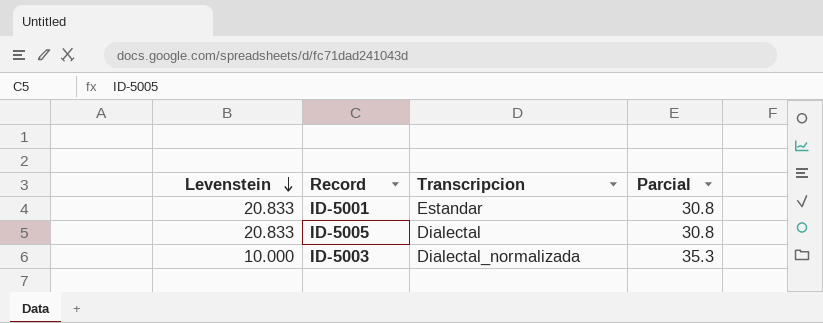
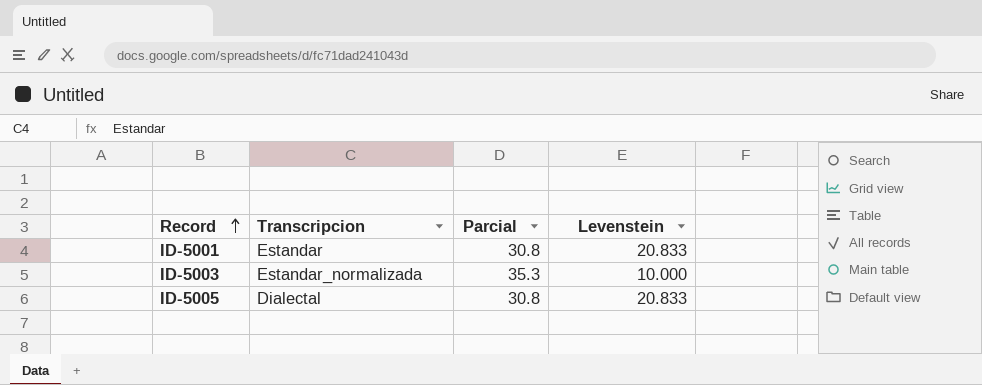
row order: Levenstein descending -> Record ascending
column Levenstein | position: 1 -> 4
ID-5003 | Transcripcion: Dialectal_normalizada -> Estandar_normalizada

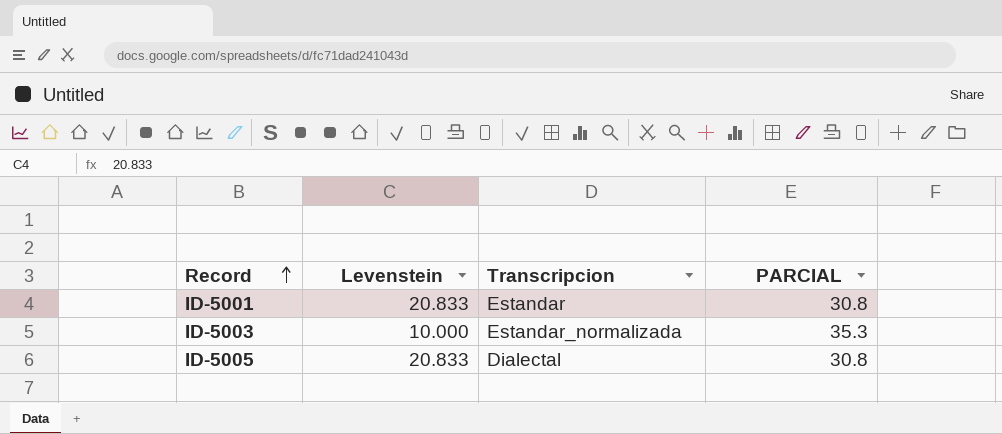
column Levenstein | position: 4 -> 2
column name: Parcial -> PARCIAL

